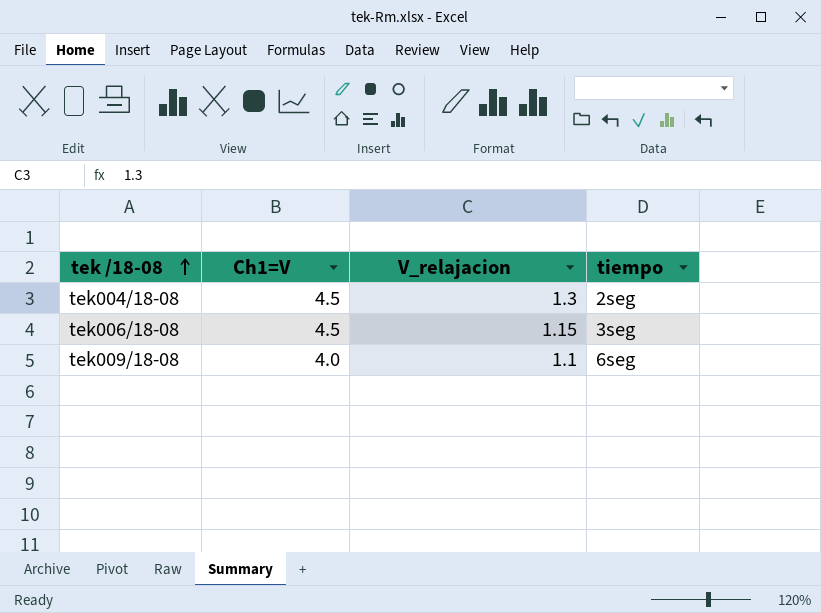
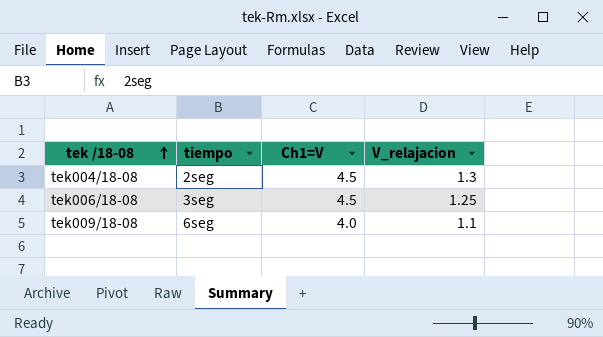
column tiempo | position: 4 -> 2
tek006/18-08 | V_relajacion: 1.15 -> 1.25

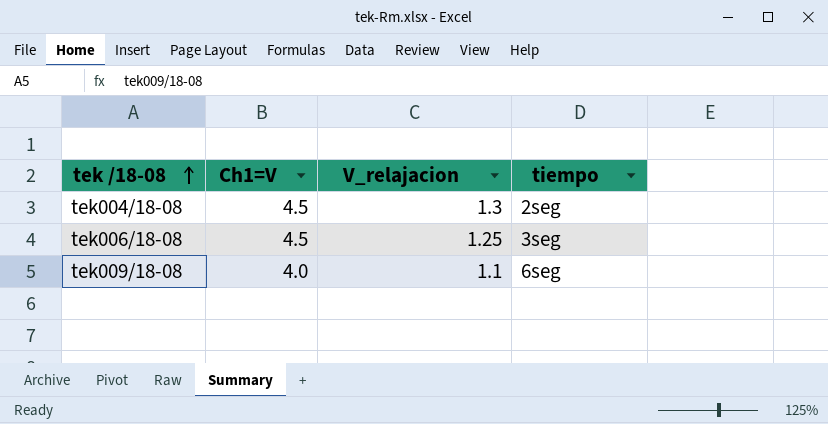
column tiempo | position: 2 -> 4

